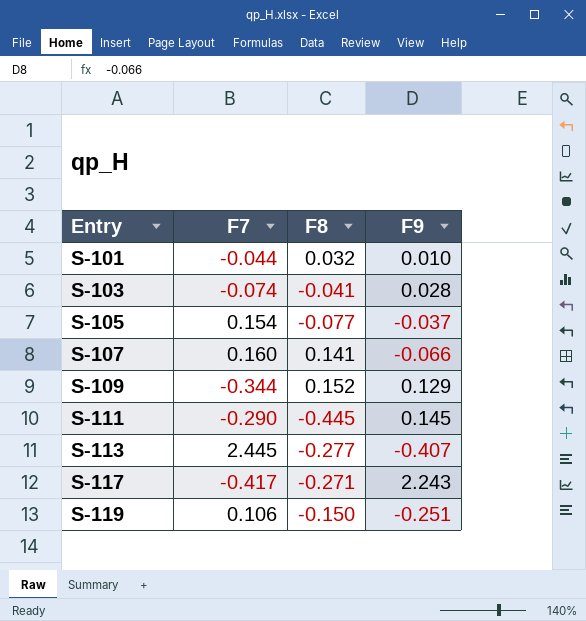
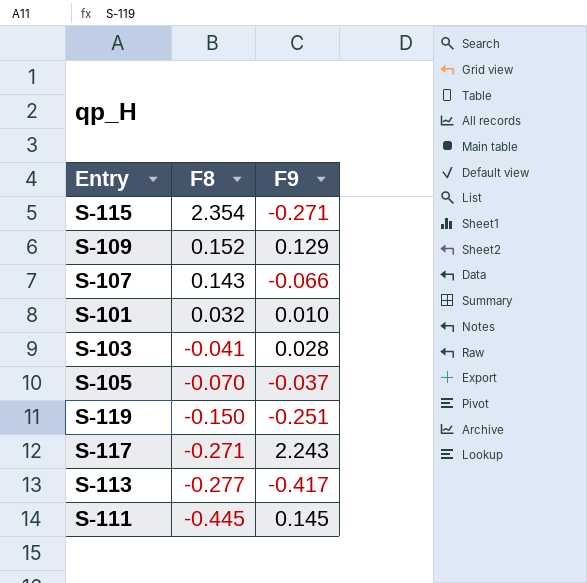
row order: Entry ascending -> F8 descending
column F7 | position: 2 -> none
row S-115: none -> 2.354 | -0.271
S-107 | F8: 0.141 -> 0.143
S-105 | F8: -0.077 -> -0.070
S-113 | F9: -0.407 -> -0.417

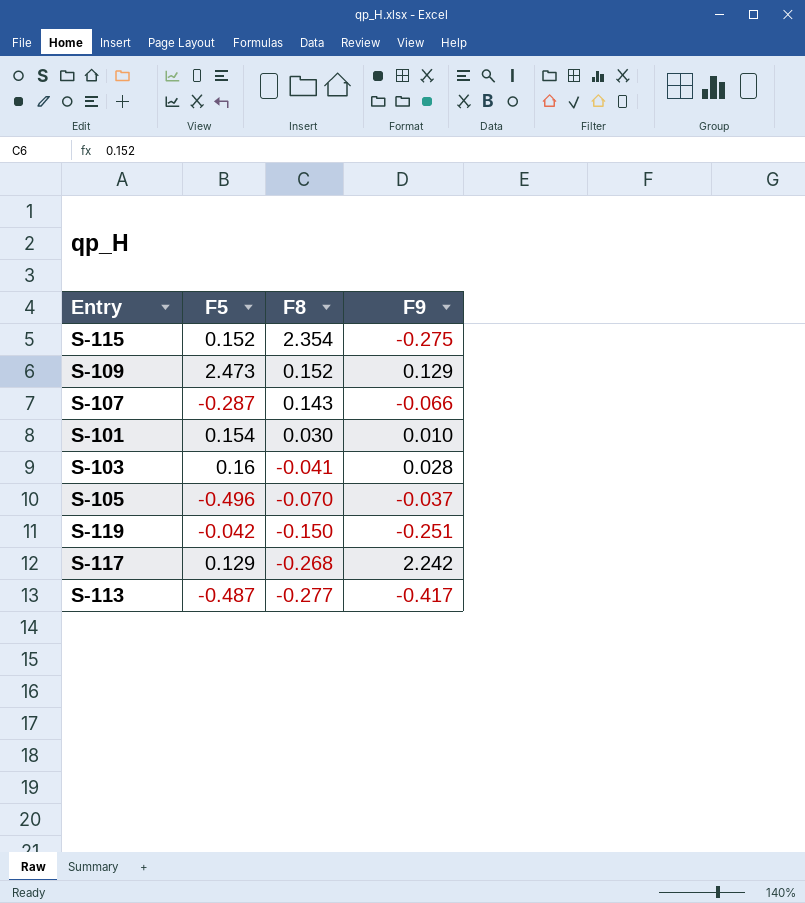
column F5 | position: none -> 2
row S-111: -0.445 | 0.145 -> none
S-115 | F9: -0.271 -> -0.275
S-101 | F8: 0.032 -> 0.030
S-117 | F8: -0.271 -> -0.268
S-117 | F9: 2.243 -> 2.242

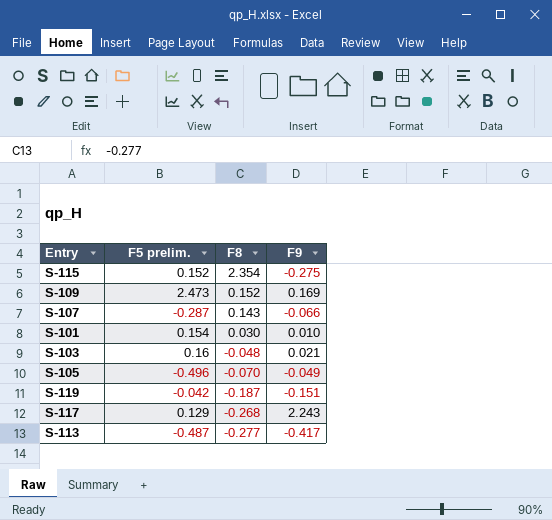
column name: F5 -> F5 prelim.
S-109 | F9: 0.129 -> 0.169
S-103 | F8: -0.041 -> -0.048
S-103 | F9: 0.028 -> 0.021
S-105 | F9: -0.037 -> -0.049
S-119 | F8: -0.150 -> -0.187
S-119 | F9: -0.251 -> -0.151
S-117 | F9: 2.242 -> 2.243

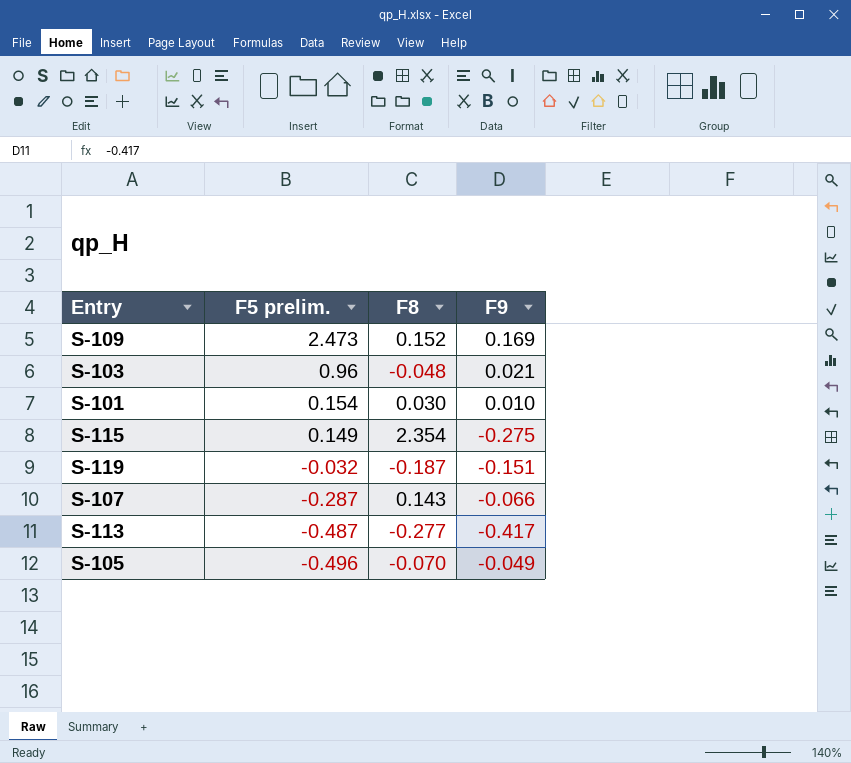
row order: F8 descending -> F5 prelim. descending
row S-117: 0.129 | -0.268 | 2.243 -> none
S-103 | F5 prelim.: 0.16 -> 0.96
S-115 | F5 prelim.: 0.152 -> 0.149
S-119 | F5 prelim.: -0.042 -> -0.032

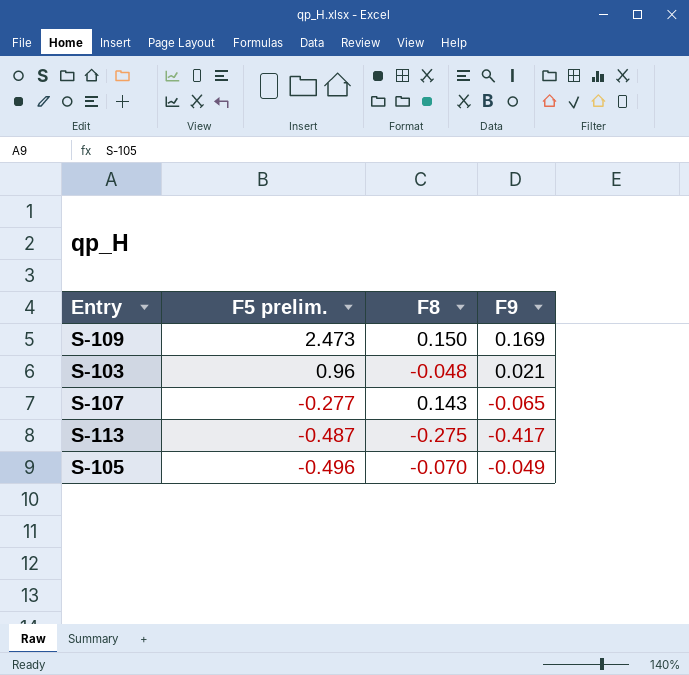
row S-101: 0.154 | 0.030 | 0.010 -> none
row S-115: 0.149 | 2.354 | -0.275 -> none
row S-119: -0.032 | -0.187 | -0.151 -> none
S-109 | F8: 0.152 -> 0.150
S-107 | F5 prelim.: -0.287 -> -0.277
S-107 | F9: -0.066 -> -0.065
S-113 | F8: -0.277 -> -0.275

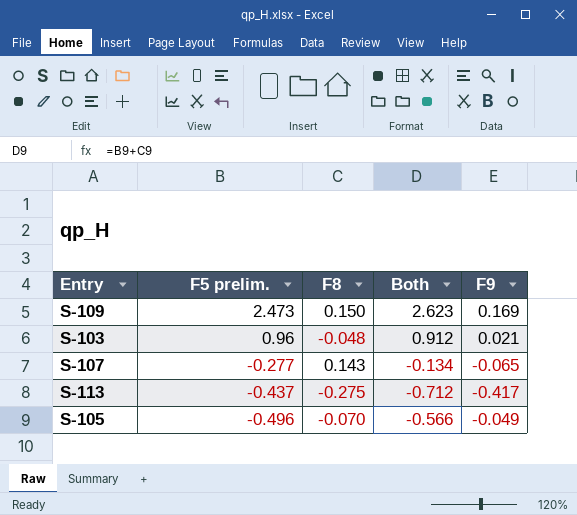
column Both | formula: none -> [F5 prelim.] + [F8]
S-113 | F5 prelim.: -0.487 -> -0.437

